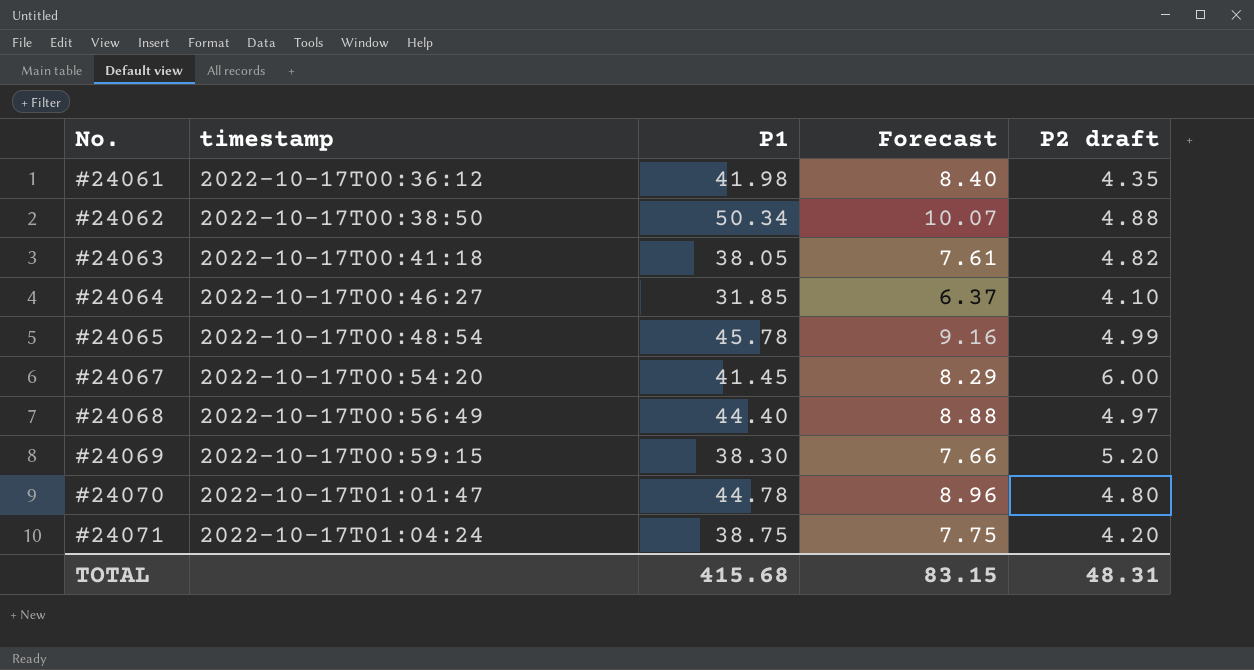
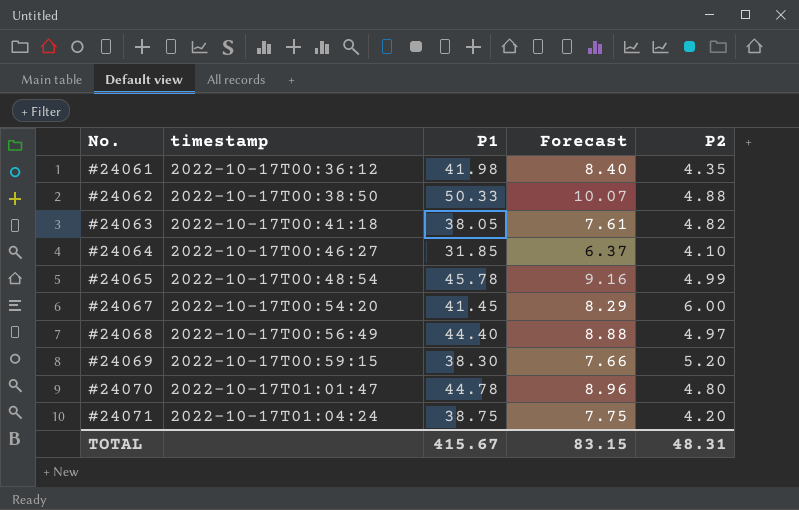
column name: P2 draft -> P2
#24062 | P1: 50.34 -> 50.33
TOTAL | P1: 415.68 -> 415.67

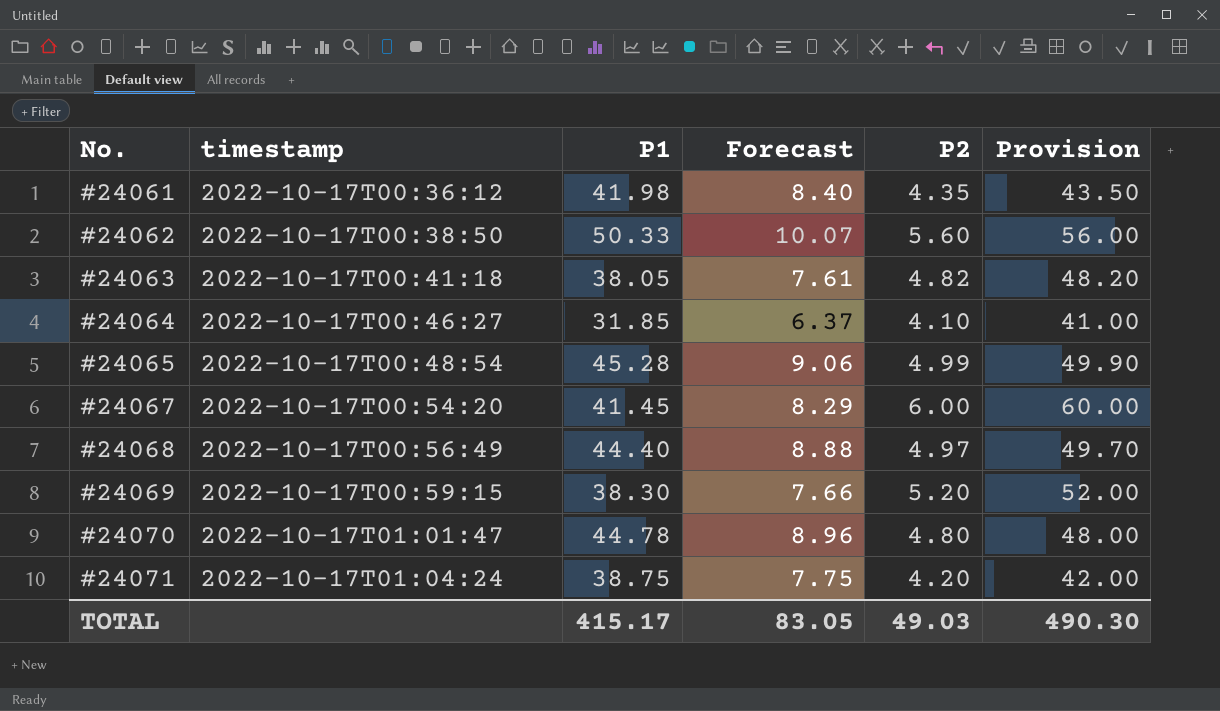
column Provision | formula: none -> [P2] * 10
#24062 | P2: 4.88 -> 5.60
#24065 | P1: 45.78 -> 45.28
#24065 | Forecast: 9.16 -> 9.06
TOTAL | P1: 415.67 -> 415.17
TOTAL | Forecast: 83.15 -> 83.05
TOTAL | P2: 48.31 -> 49.03

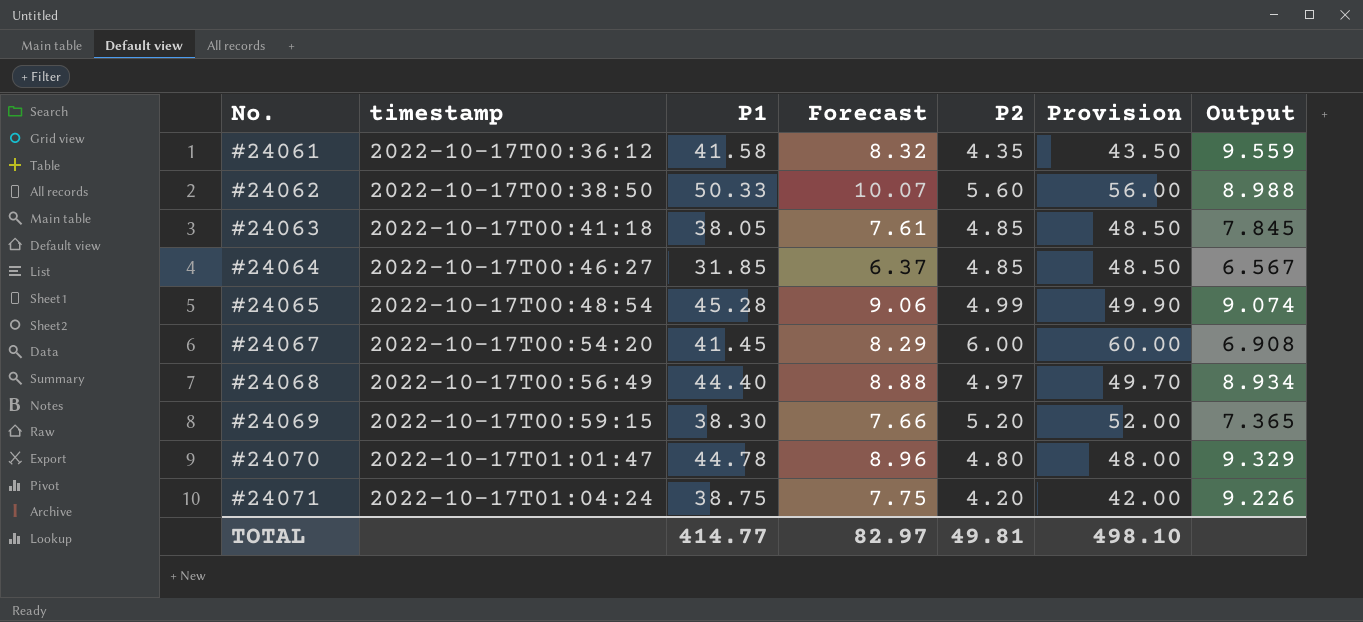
column Output | formula: none -> [P1] / [P2]
#24061 | P1: 41.98 -> 41.58
#24061 | Forecast: 8.40 -> 8.32
#24063 | P2: 4.82 -> 4.85
#24063 | Provision: 48.20 -> 48.50
#24064 | P2: 4.10 -> 4.85
#24064 | Provision: 41.00 -> 48.50
TOTAL | P1: 415.17 -> 414.77
TOTAL | Forecast: 83.05 -> 82.97
TOTAL | P2: 49.03 -> 49.81
TOTAL | Provision: 490.30 -> 498.10

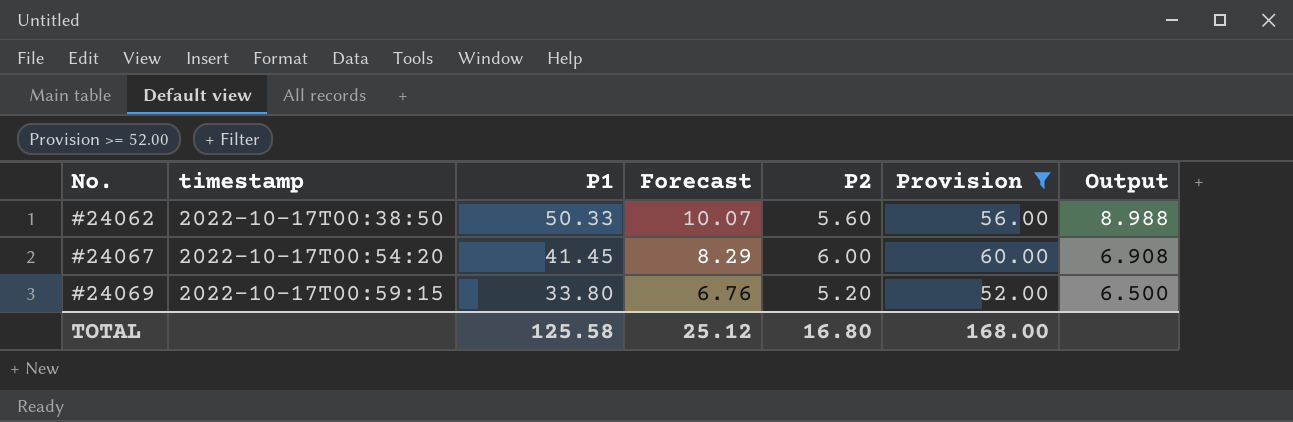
filter: none -> Provision >= 52.00
#24069 | P1: 38.30 -> 33.80
#24069 | Forecast: 7.66 -> 6.76
#24069 | Output: 7.365 -> 6.500
TOTAL | P1: 414.77 -> 125.58
TOTAL | Forecast: 82.97 -> 25.12
TOTAL | P2: 49.81 -> 16.80
TOTAL | Provision: 498.10 -> 168.00

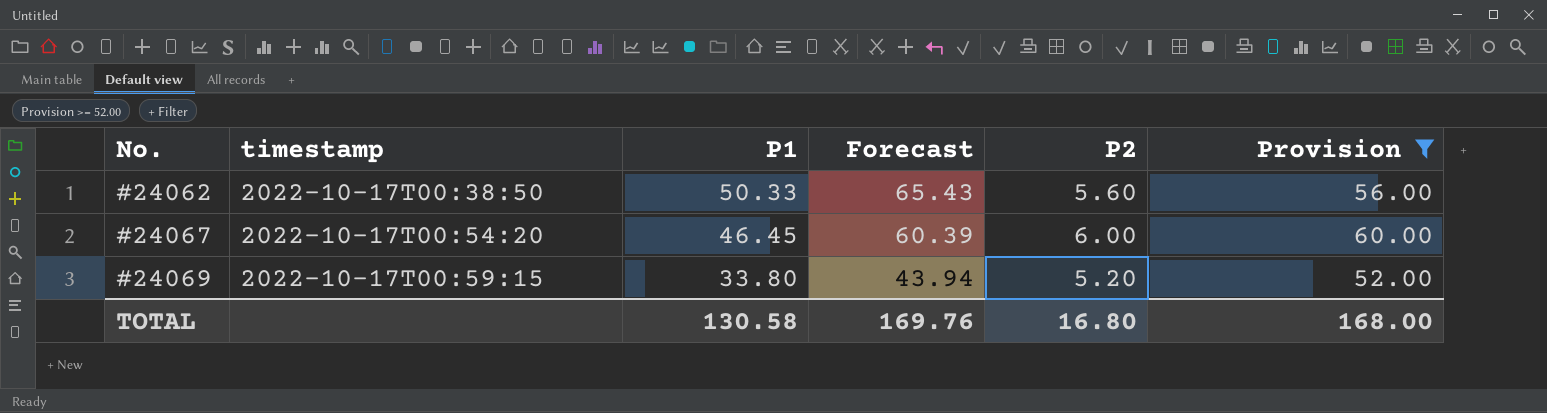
column Output | formula: [P1] / [P2] -> none
column Forecast | formula: [P1] * 0.2 -> [P1] * 1.3
#24067 | P1: 41.45 -> 46.45
TOTAL | P1: 125.58 -> 130.58
TOTAL | Forecast: 25.12 -> 169.76

